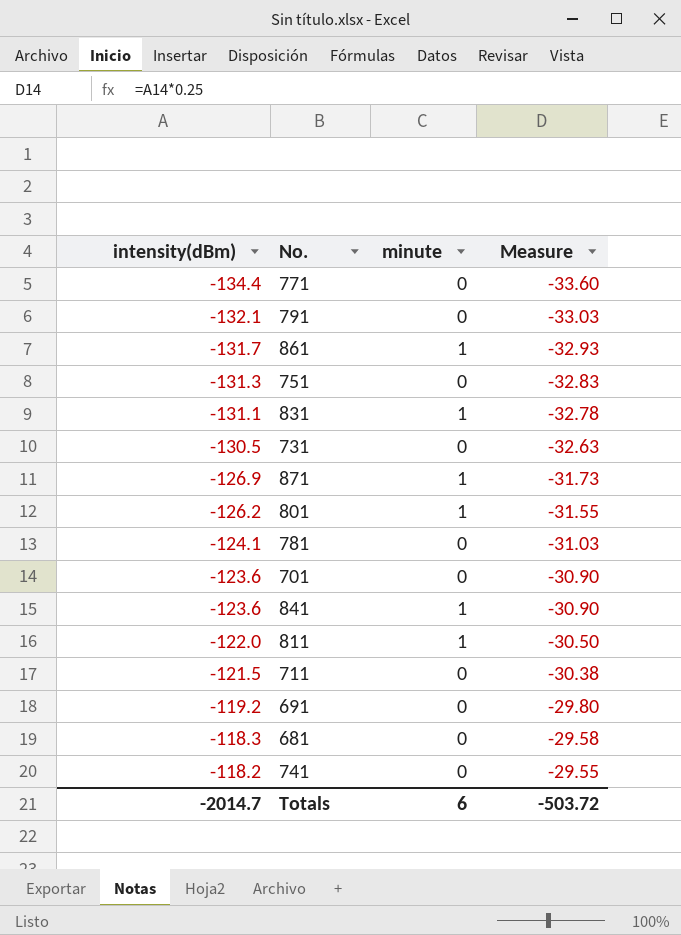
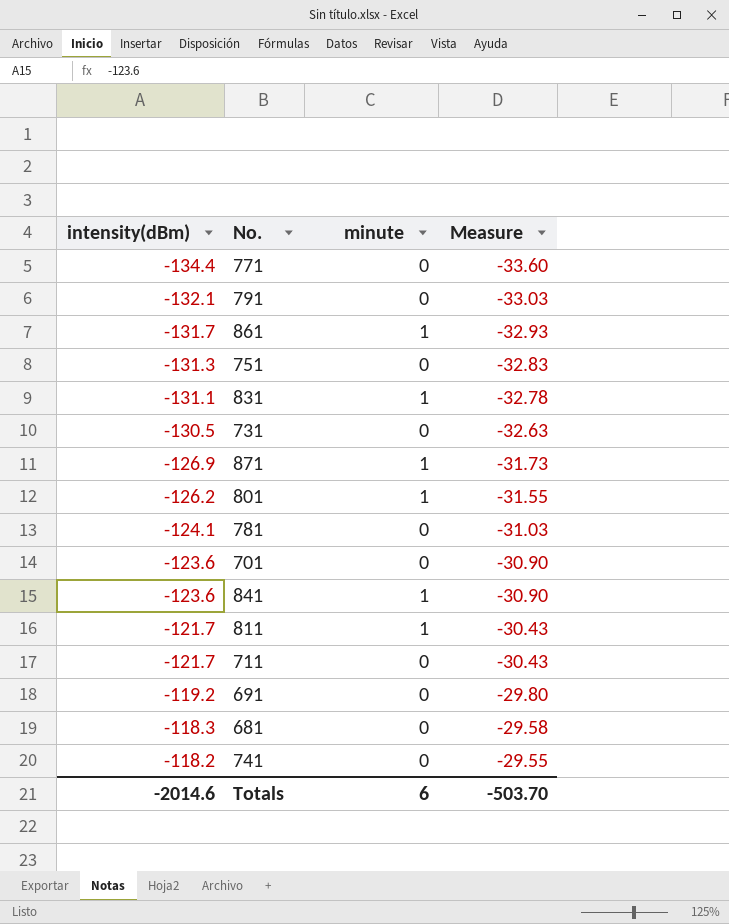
811 | intensity(dBm): -122.0 -> -121.7
811 | Measure: -30.50 -> -30.43
711 | intensity(dBm): -121.5 -> -121.7
711 | Measure: -30.38 -> -30.43
Totals | intensity(dBm): -2014.7 -> -2014.6
Totals | Measure: -503.72 -> -503.70

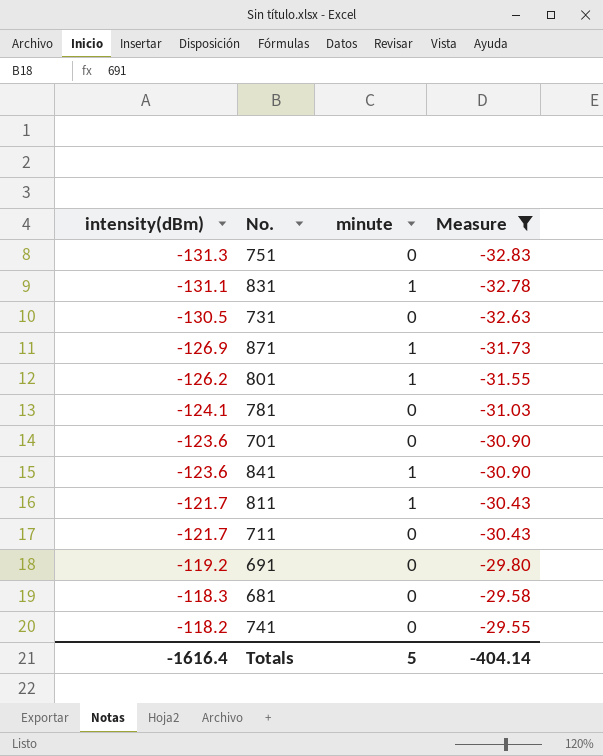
filter: none -> Measure >= -32.83
Totals | intensity(dBm): -2014.6 -> -1616.4
Totals | minute: 6 -> 5
Totals | Measure: -503.70 -> -404.14

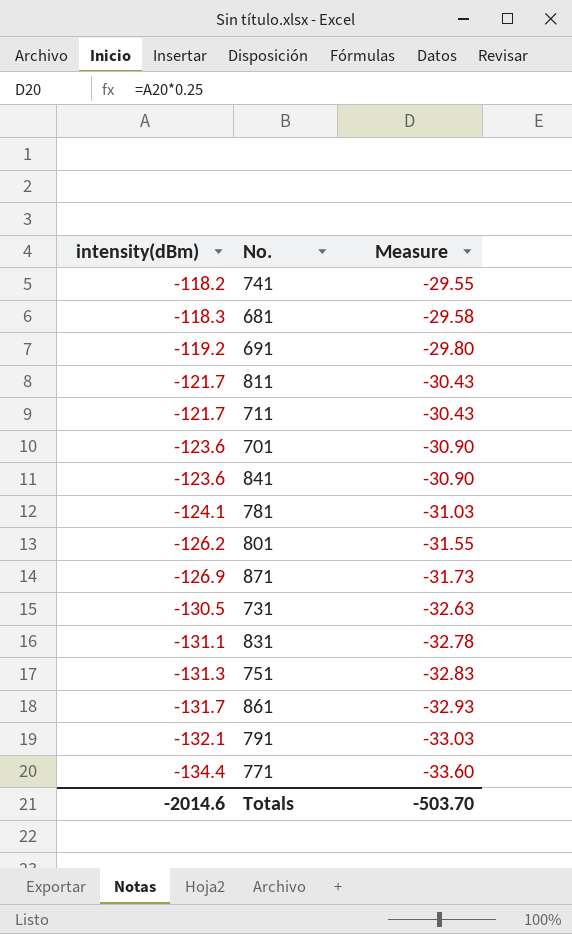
filter: Measure >= -32.83 -> none
row order: intensity(dBm) ascending -> intensity(dBm) descending
column minute | position: 3 -> none
Totals | intensity(dBm): -1616.4 -> -2014.6
Totals | Measure: -404.14 -> -503.70

